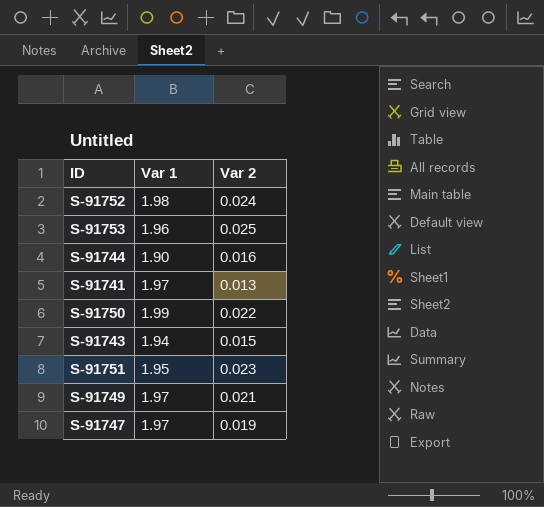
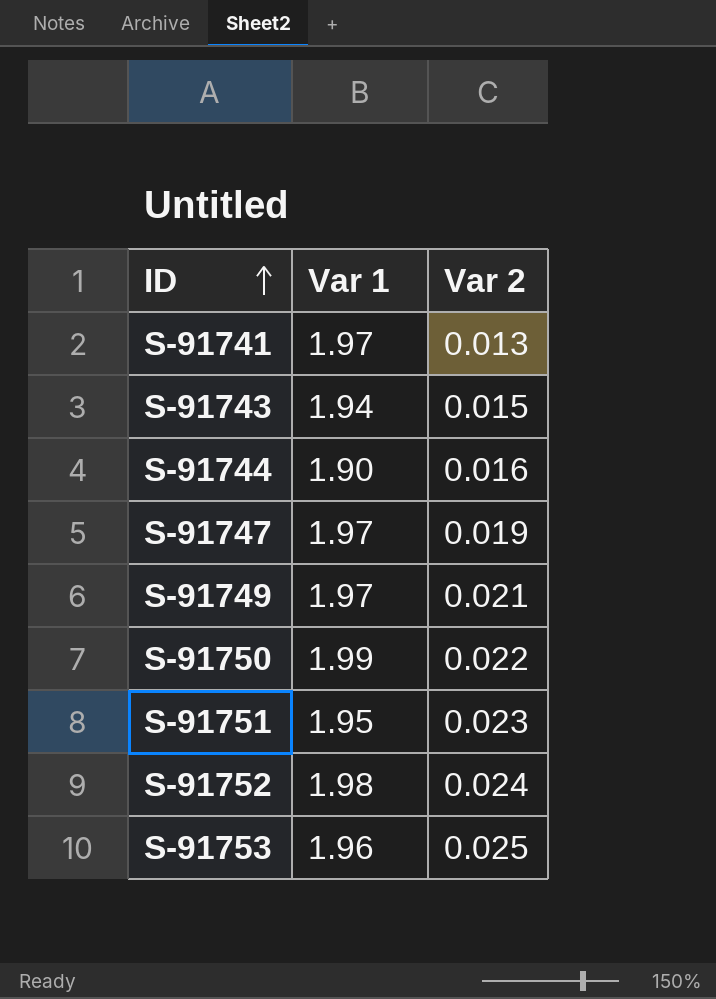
row order: none -> ID ascending

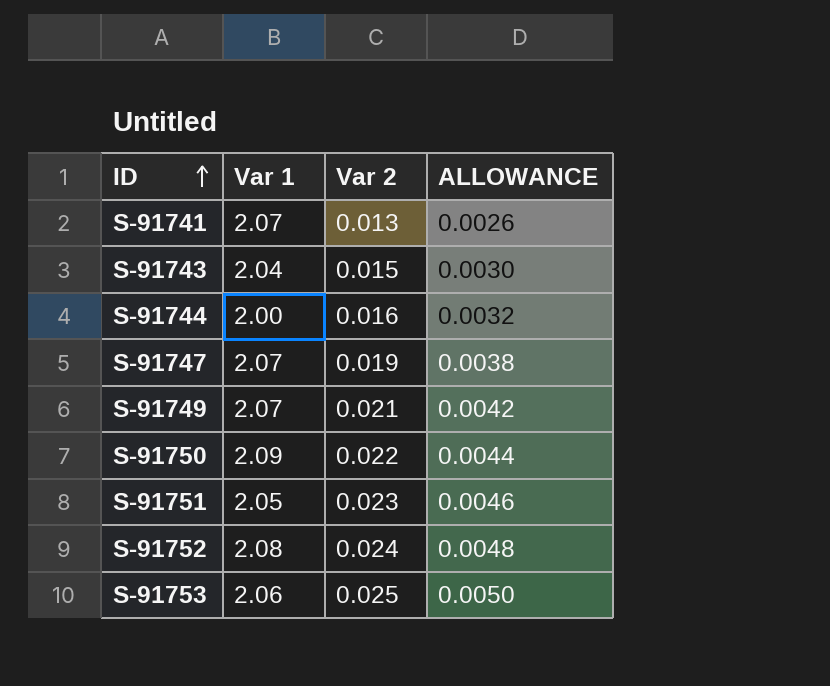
column ALLOWANCE | formula: none -> [Var 2] * 0.2
S-91741 | Var 1: 1.97 -> 2.07
S-91743 | Var 1: 1.94 -> 2.04
S-91744 | Var 1: 1.90 -> 2.00
S-91747 | Var 1: 1.97 -> 2.07
S-91749 | Var 1: 1.97 -> 2.07
S-91750 | Var 1: 1.99 -> 2.09
S-91751 | Var 1: 1.95 -> 2.05
S-91752 | Var 1: 1.98 -> 2.08
S-91753 | Var 1: 1.96 -> 2.06

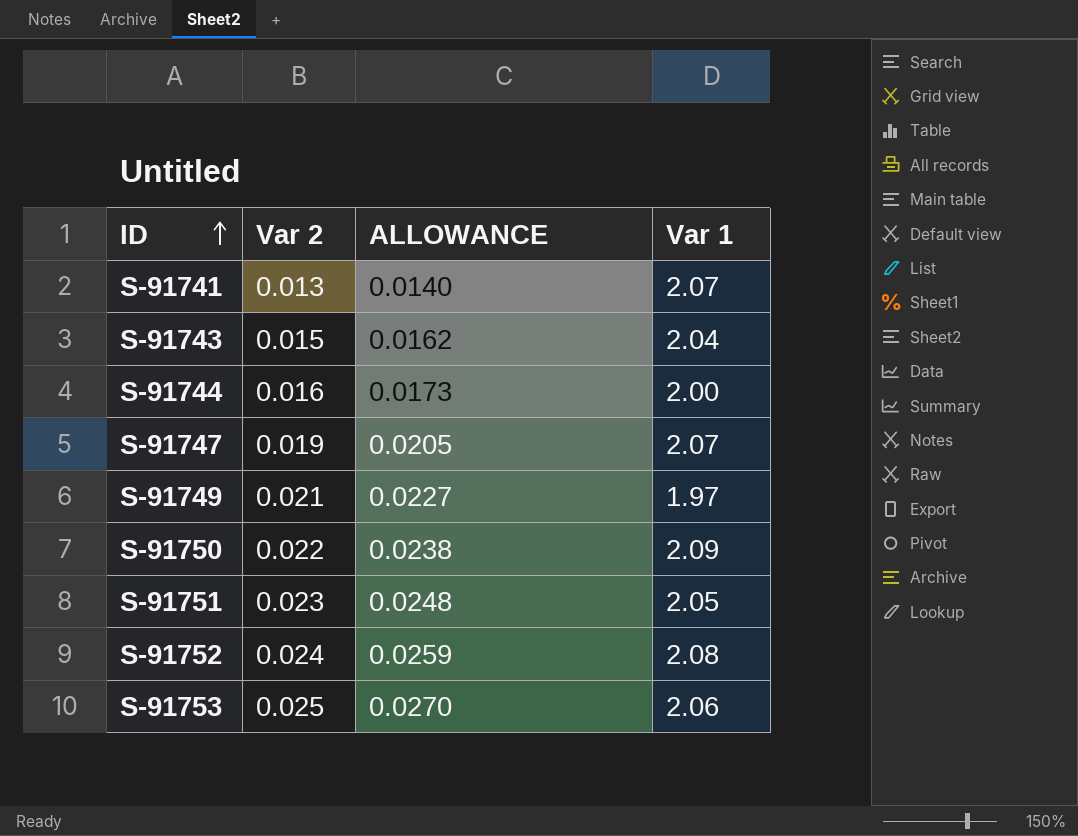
column ALLOWANCE | formula: [Var 2] * 0.2 -> [Var 2] * 1.08
column Var 1 | position: 2 -> 4
S-91749 | Var 1: 2.07 -> 1.97

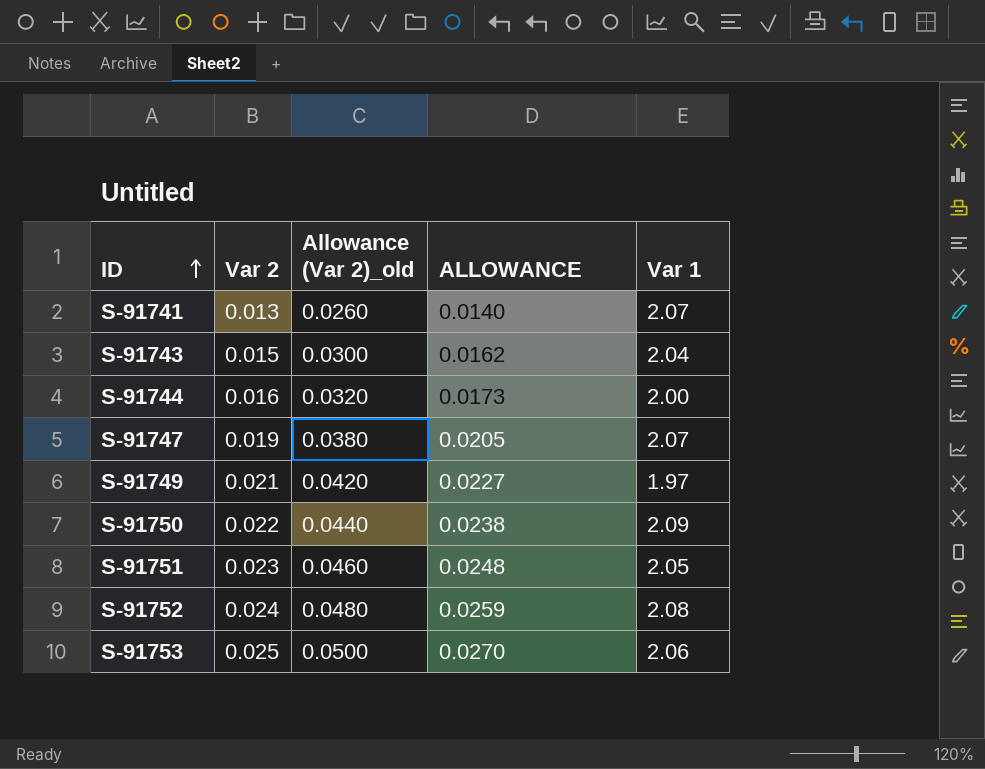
column Allowance (Var 2)_old | formula: none -> [Var 2] * 2

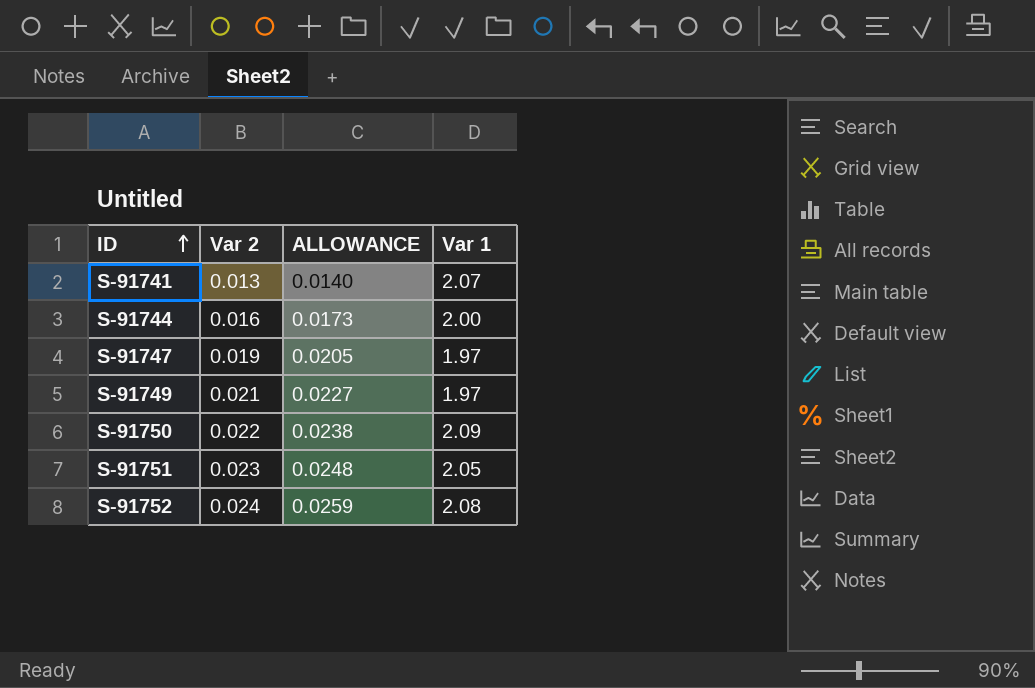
column Allowance (Var 2)_old | formula: [Var 2] * 2 -> none
row S-91743: 0.015 | 0.0300 | 0.0162 | 2.04 -> none
row S-91753: 0.025 | 0.0500 | 0.0270 | 2.06 -> none
S-91747 | Var 1: 2.07 -> 1.97

